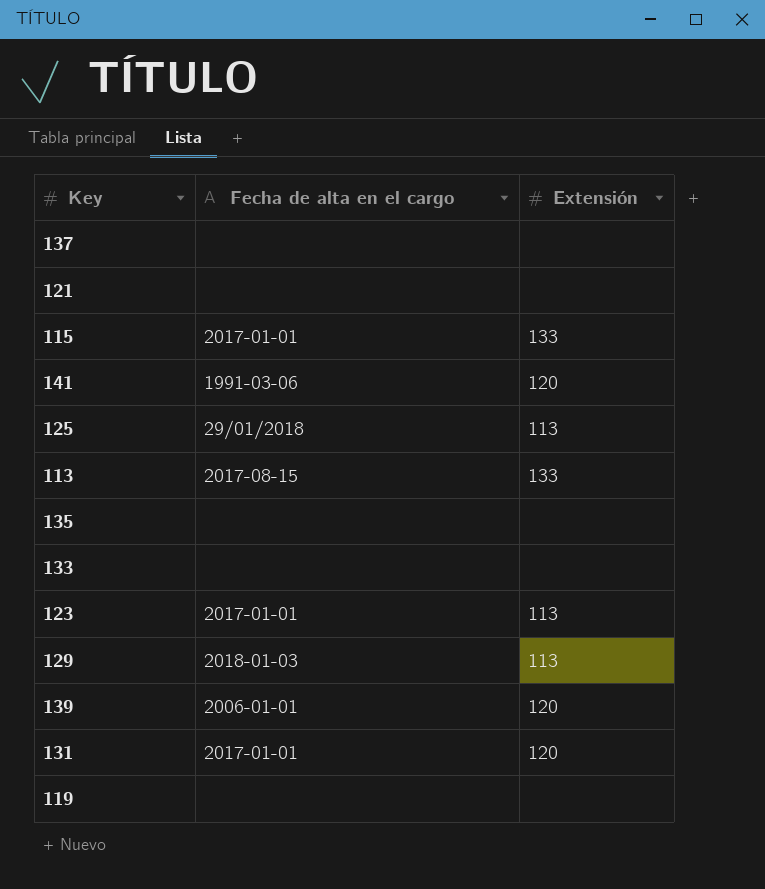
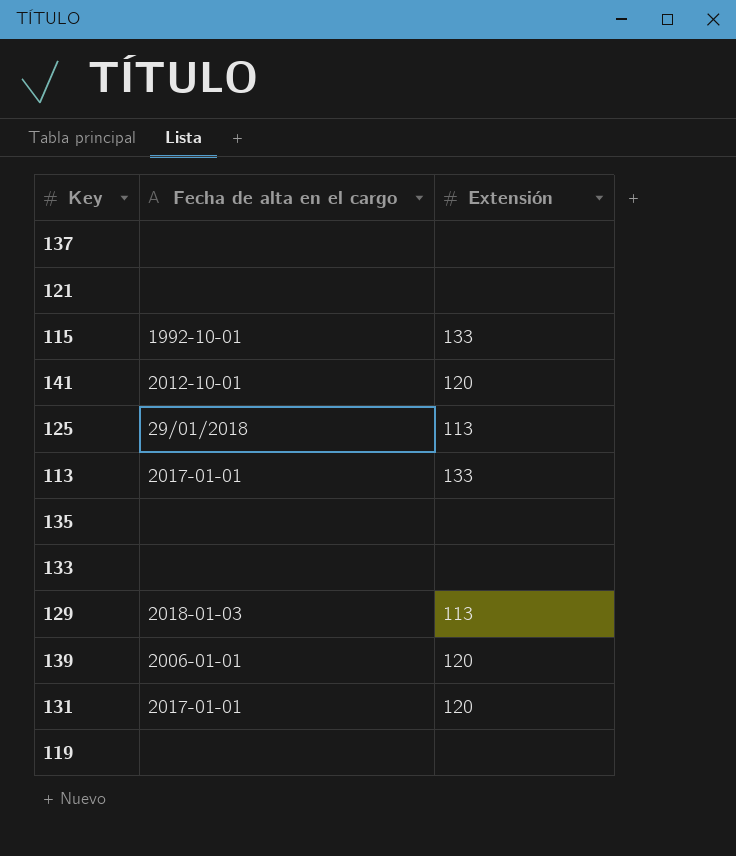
row 123: 2017-01-01 | 113 -> none
115 | Fecha de alta en el cargo: 2017-01-01 -> 1992-10-01
141 | Fecha de alta en el cargo: 1991-03-06 -> 2012-10-01
113 | Fecha de alta en el cargo: 2017-08-15 -> 2017-01-01

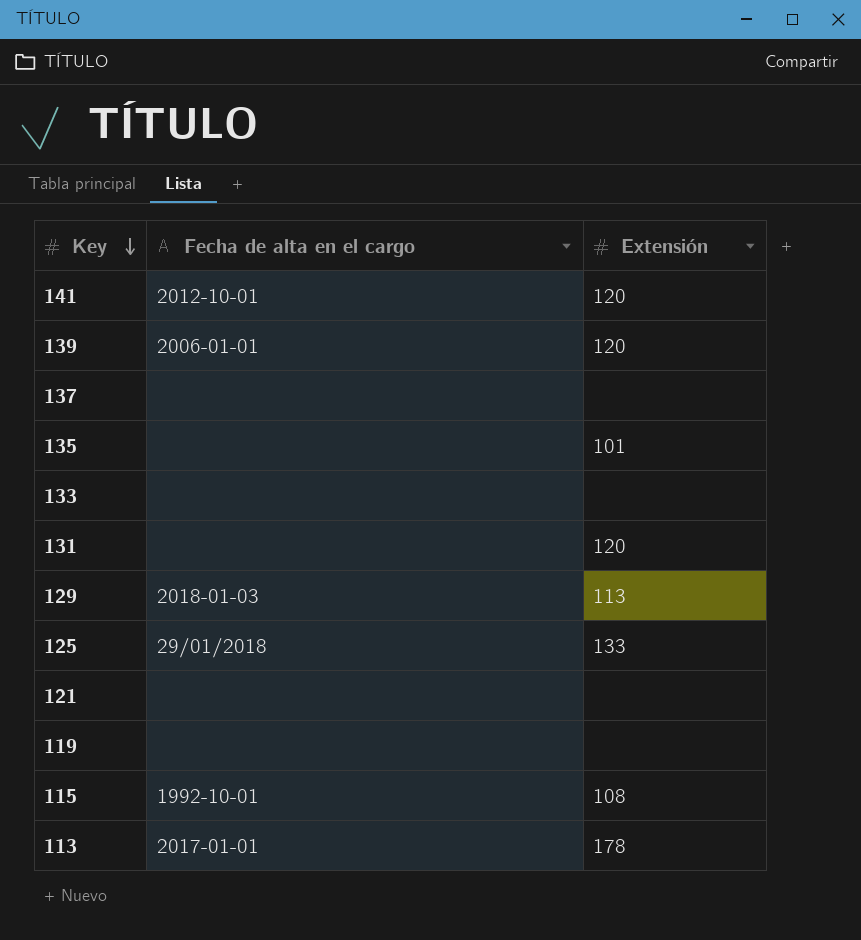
row order: none -> Key descending
135 | Extensión: none -> 101
131 | Fecha de alta en el cargo: 2017-01-01 -> none
125 | Extensión: 113 -> 133
115 | Extensión: 133 -> 108
113 | Extensión: 133 -> 178

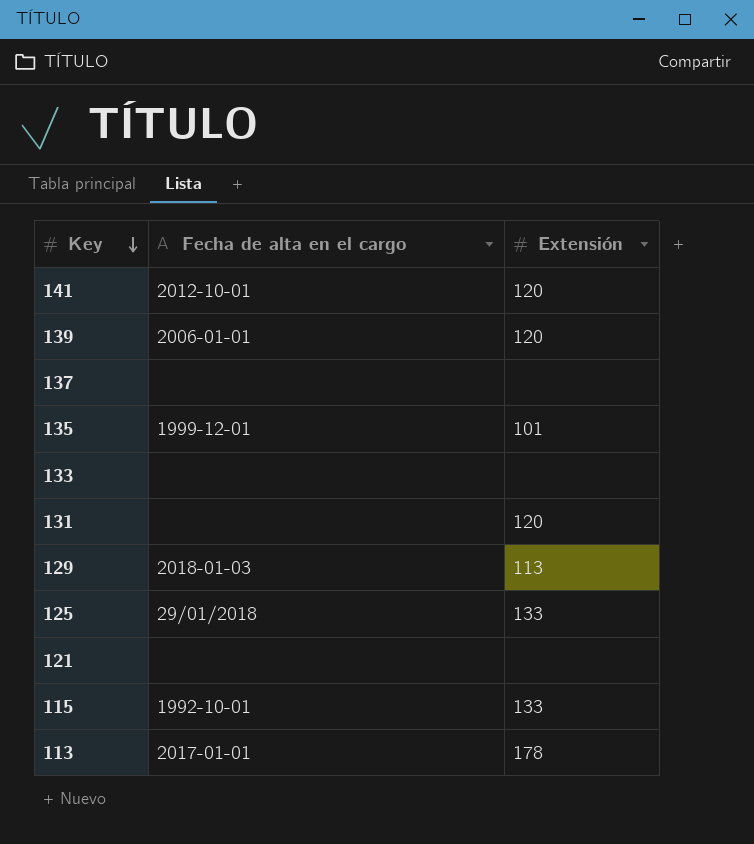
row 119: none | none -> none
135 | Fecha de alta en el cargo: none -> 1999-12-01
115 | Extensión: 108 -> 133

